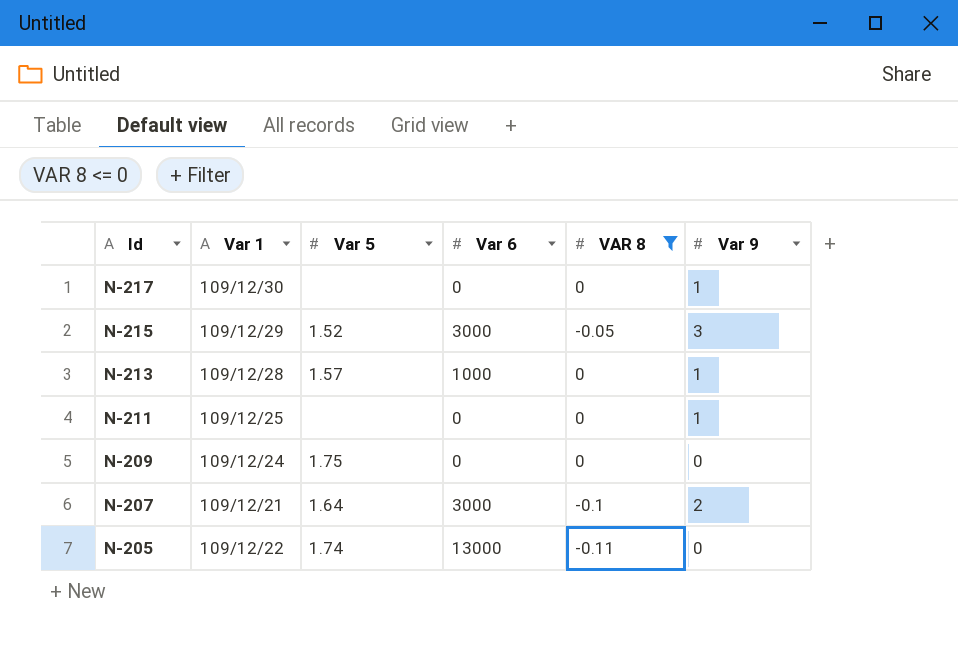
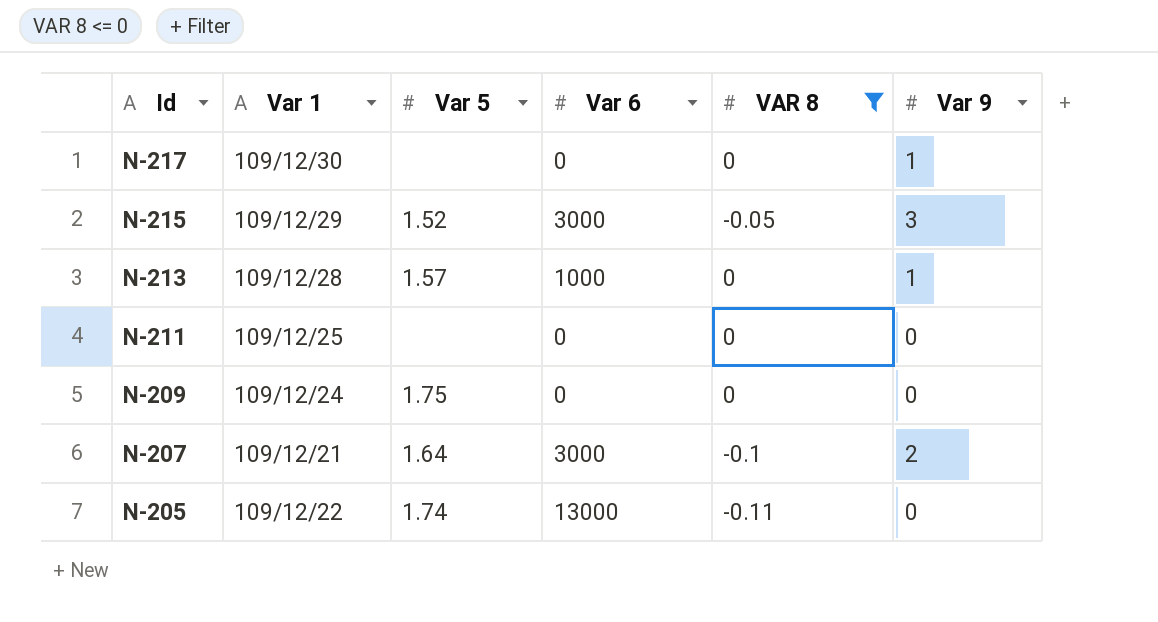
N-211 | Var 9: 1 -> 0

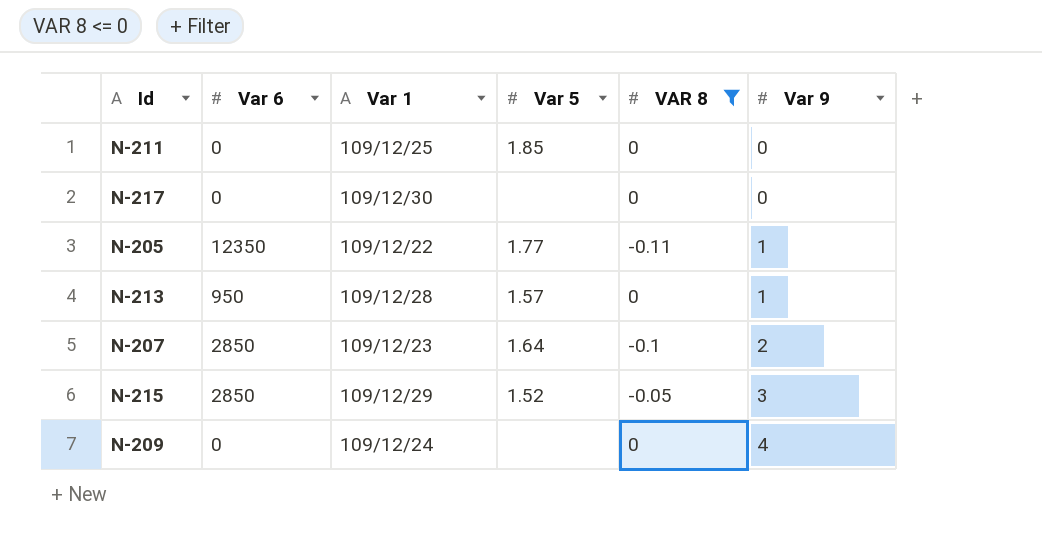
row order: Id descending -> Var 9 ascending
column Var 6 | position: 4 -> 2
N-211 | Var 5: none -> 1.85
N-217 | Var 9: 1 -> 0
N-205 | Var 6: 13000 -> 12350
N-205 | Var 5: 1.74 -> 1.77
N-205 | Var 9: 0 -> 1
N-213 | Var 6: 1000 -> 950
N-207 | Var 6: 3000 -> 2850
N-207 | Var 1: 109/12/21 -> 109/12/23
N-215 | Var 6: 3000 -> 2850
N-209 | Var 5: 1.75 -> none
N-209 | Var 9: 0 -> 4

